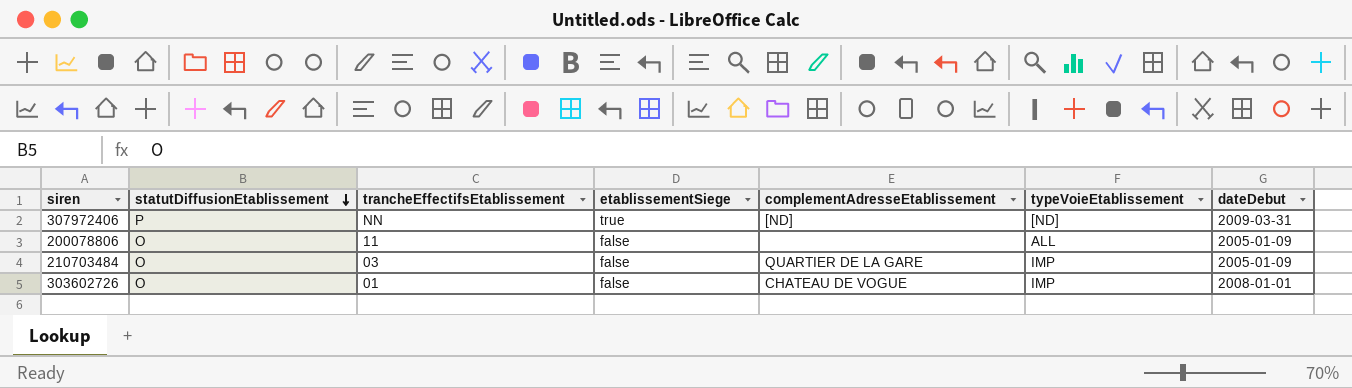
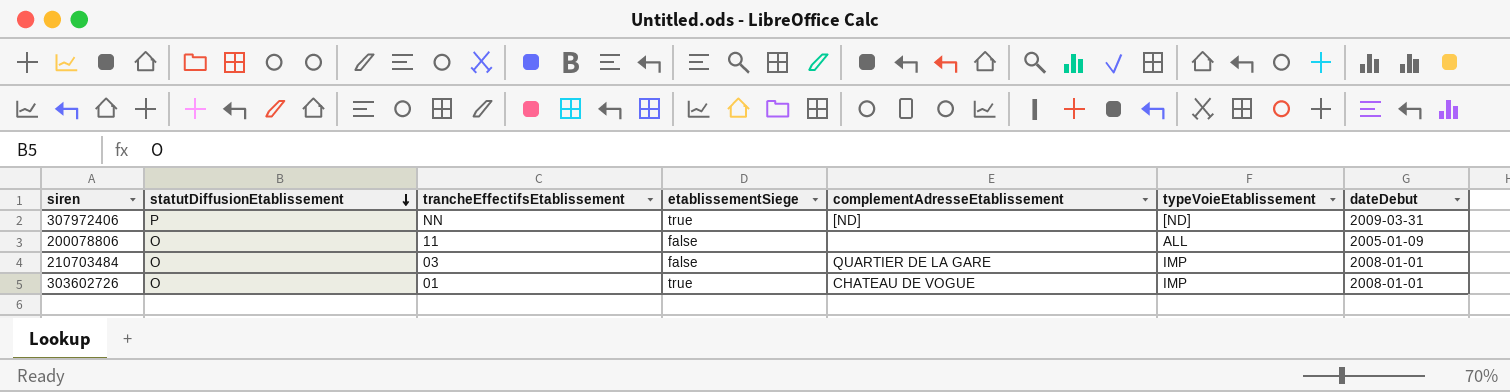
210703484 | dateDebut: 2005-01-09 -> 2008-01-01
303602726 | etablissementSiege: false -> true

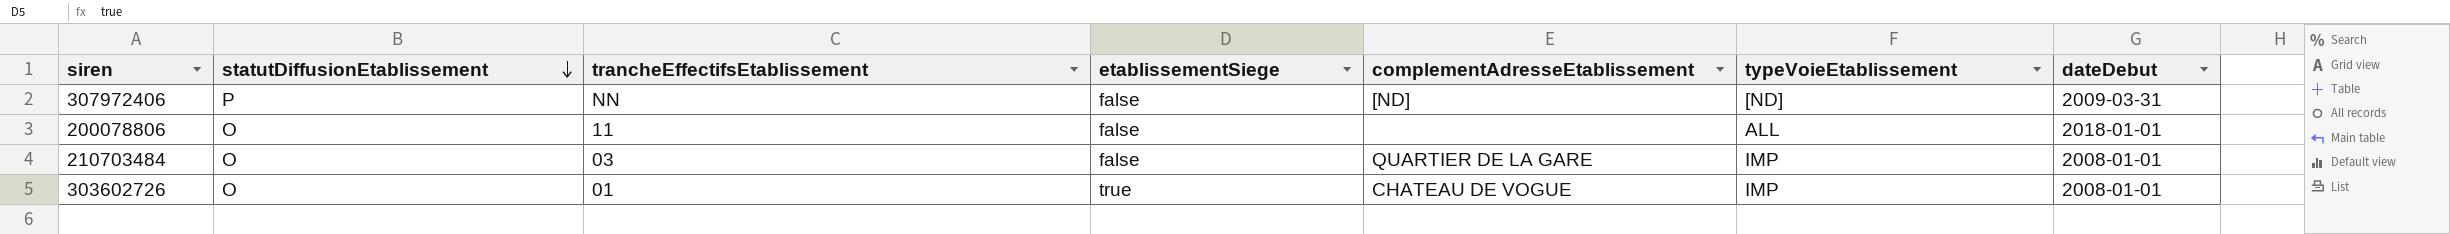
307972406 | etablissementSiege: true -> false
200078806 | dateDebut: 2005-01-09 -> 2018-01-01

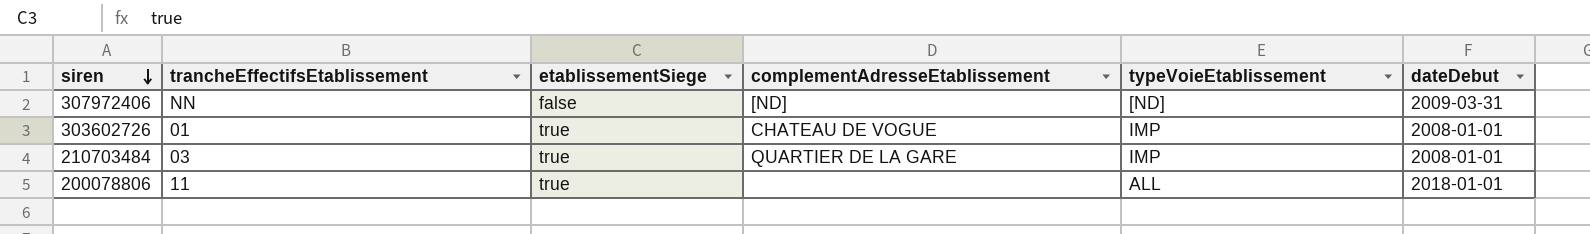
row order: statutDiffusionEtablissement descending -> siren descending
column statutDiffusionEtablissement | position: 2 -> none
210703484 | etablissementSiege: false -> true
200078806 | etablissementSiege: false -> true

